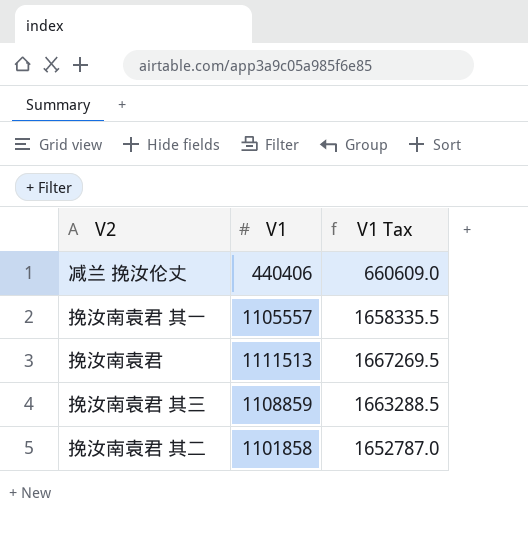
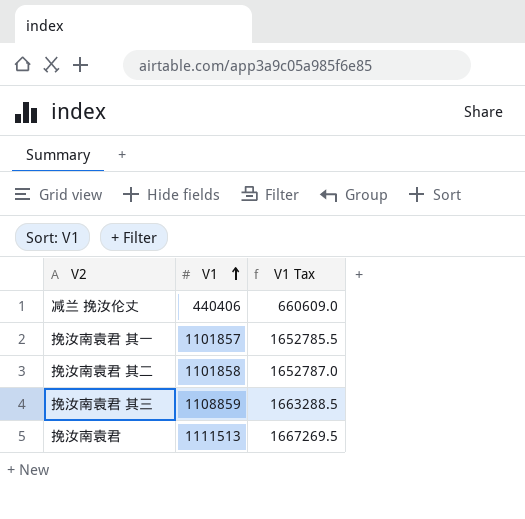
row order: none -> V1 ascending
挽汝南袁君 其一 | V1: 1105557 -> 1101857
挽汝南袁君 其一 | V1 Tax: 1658335.5 -> 1652785.5

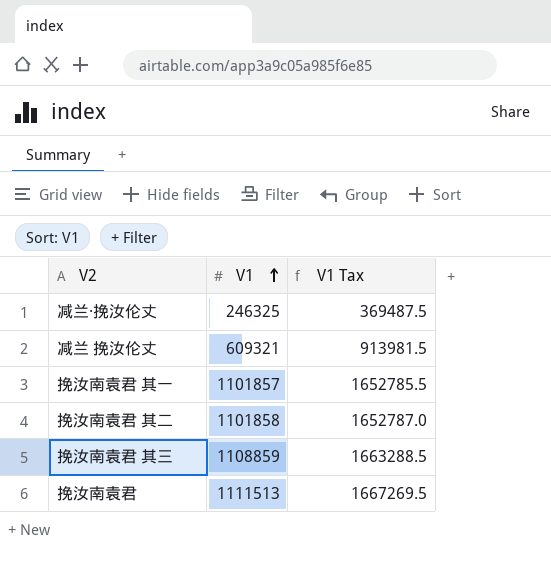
row 减兰·挽汝伦丈: none -> 246325 | 369487.5
减兰 挽汝伦丈 | V1: 440406 -> 609321
减兰 挽汝伦丈 | V1 Tax: 660609.0 -> 913981.5

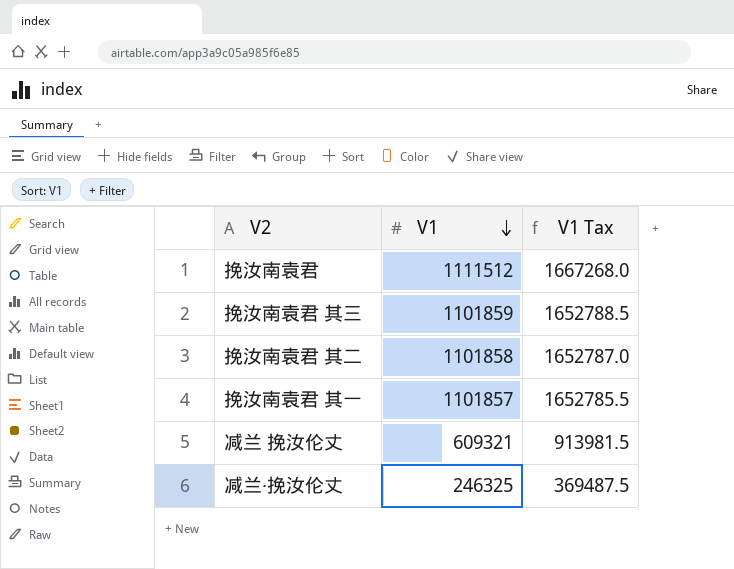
row order: V1 ascending -> V1 descending
挽汝南袁君 | V1: 1111513 -> 1111512
挽汝南袁君 | V1 Tax: 1667269.5 -> 1667268.0
挽汝南袁君 其三 | V1: 1108859 -> 1101859
挽汝南袁君 其三 | V1 Tax: 1663288.5 -> 1652788.5

